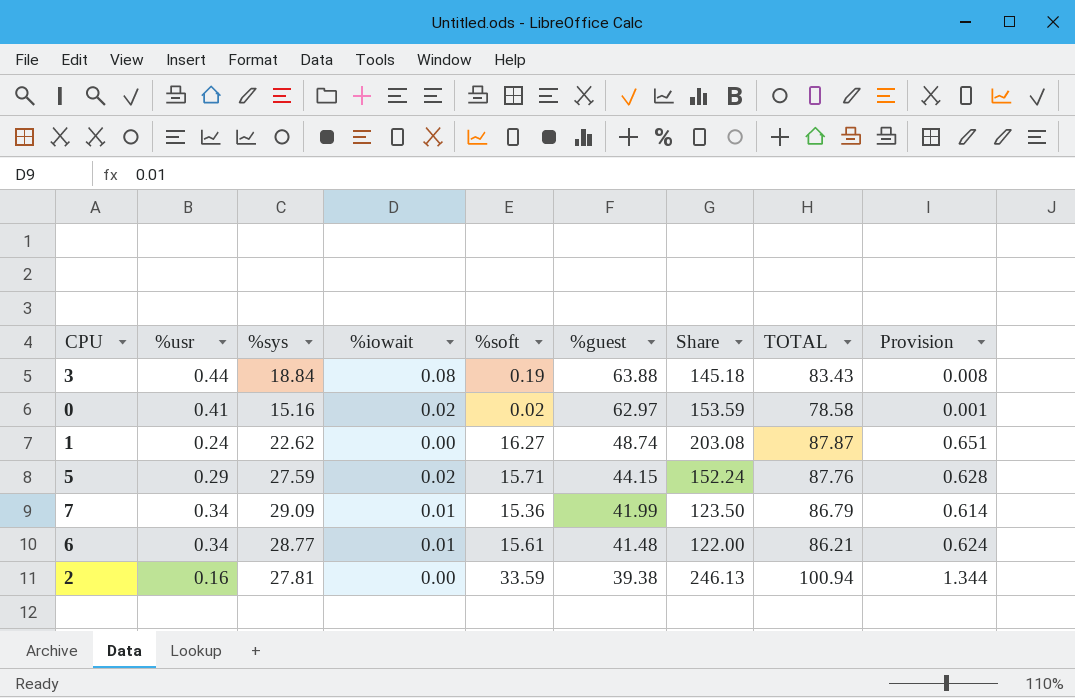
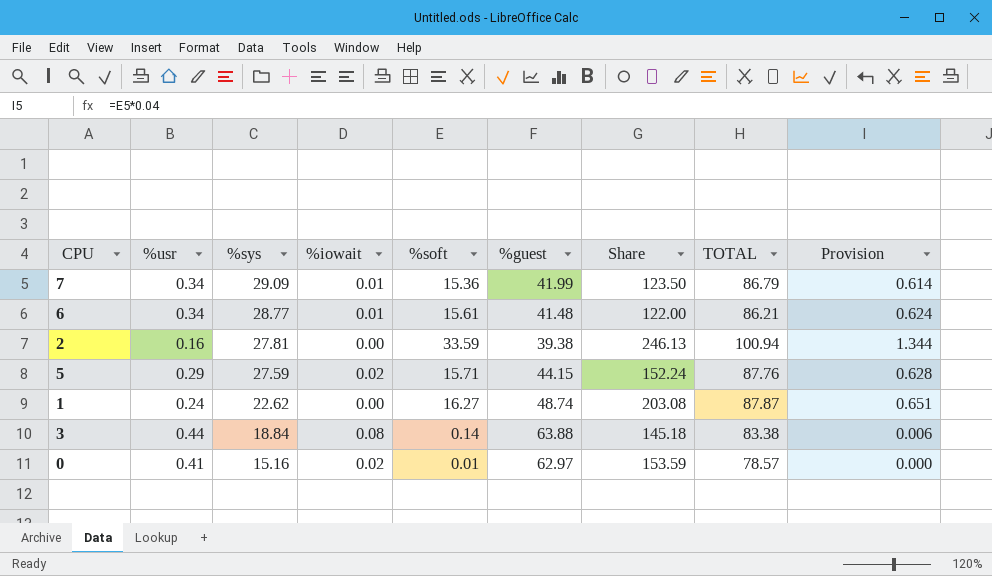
row order: %guest descending -> %sys descending
3 | %soft: 0.19 -> 0.14
3 | TOTAL: 83.43 -> 83.38
3 | Provision: 0.008 -> 0.006
0 | %soft: 0.02 -> 0.01
0 | TOTAL: 78.58 -> 78.57
0 | Provision: 0.001 -> 0.000

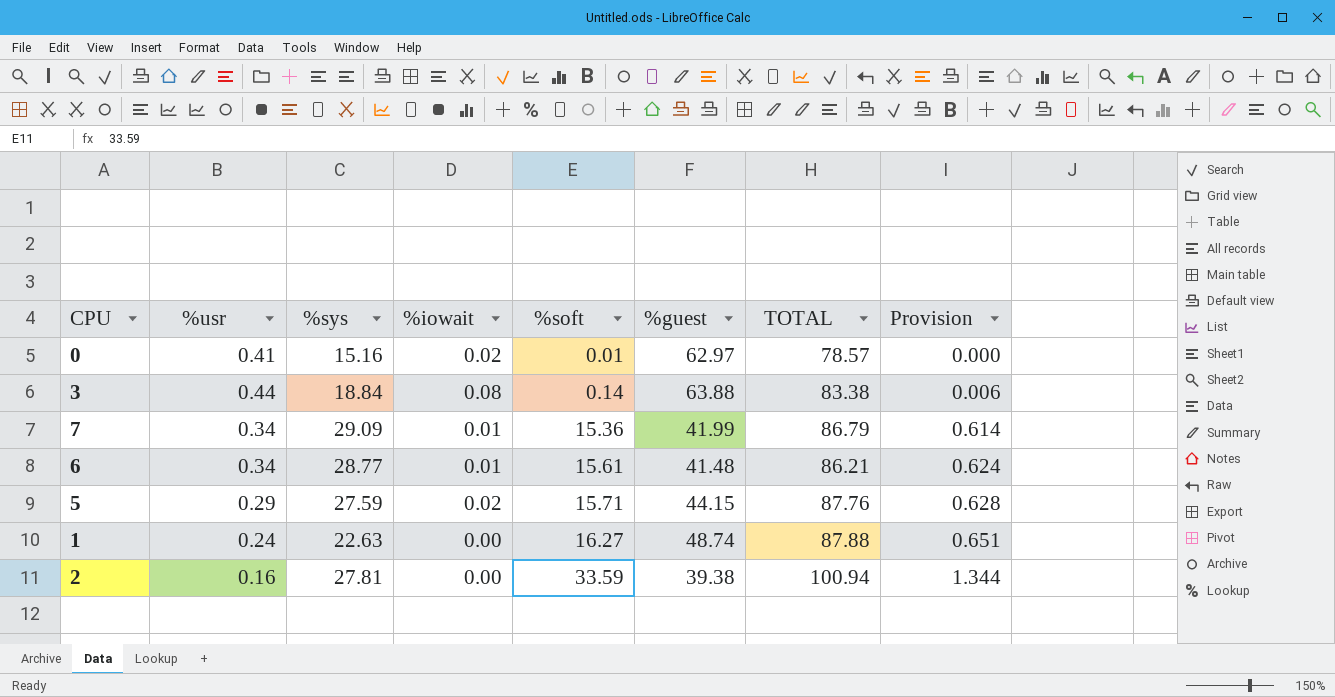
row order: %sys descending -> %soft ascending
column Share | formula: [%guest] / [%usr] -> none
1 | %sys: 22.62 -> 22.63
1 | TOTAL: 87.87 -> 87.88

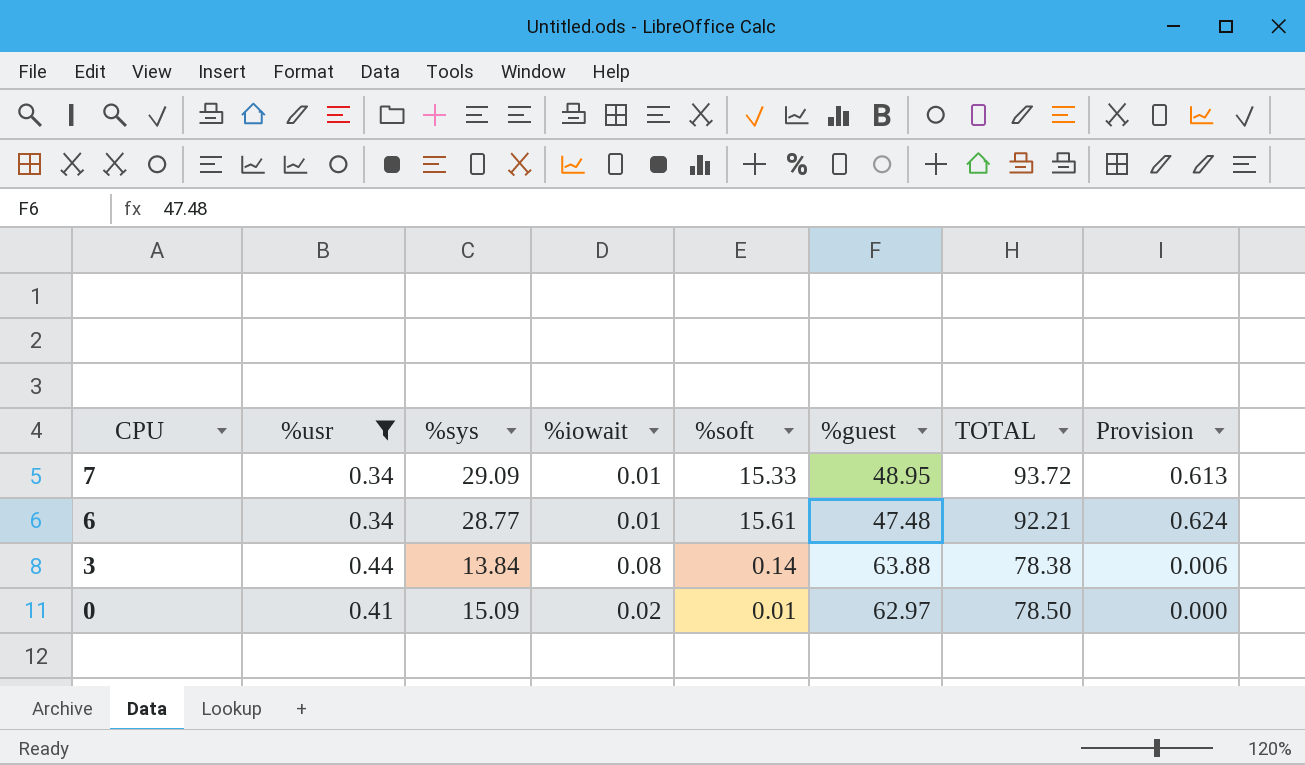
filter: none -> %usr >= 0.34
row order: %soft ascending -> CPU descending
7 | %soft: 15.36 -> 15.33
7 | %guest: 41.99 -> 48.95
7 | TOTAL: 86.79 -> 93.72
7 | Provision: 0.614 -> 0.613
6 | %guest: 41.48 -> 47.48
6 | TOTAL: 86.21 -> 92.21
3 | %sys: 18.84 -> 13.84
3 | TOTAL: 83.38 -> 78.38
0 | %sys: 15.16 -> 15.09
0 | TOTAL: 78.57 -> 78.50

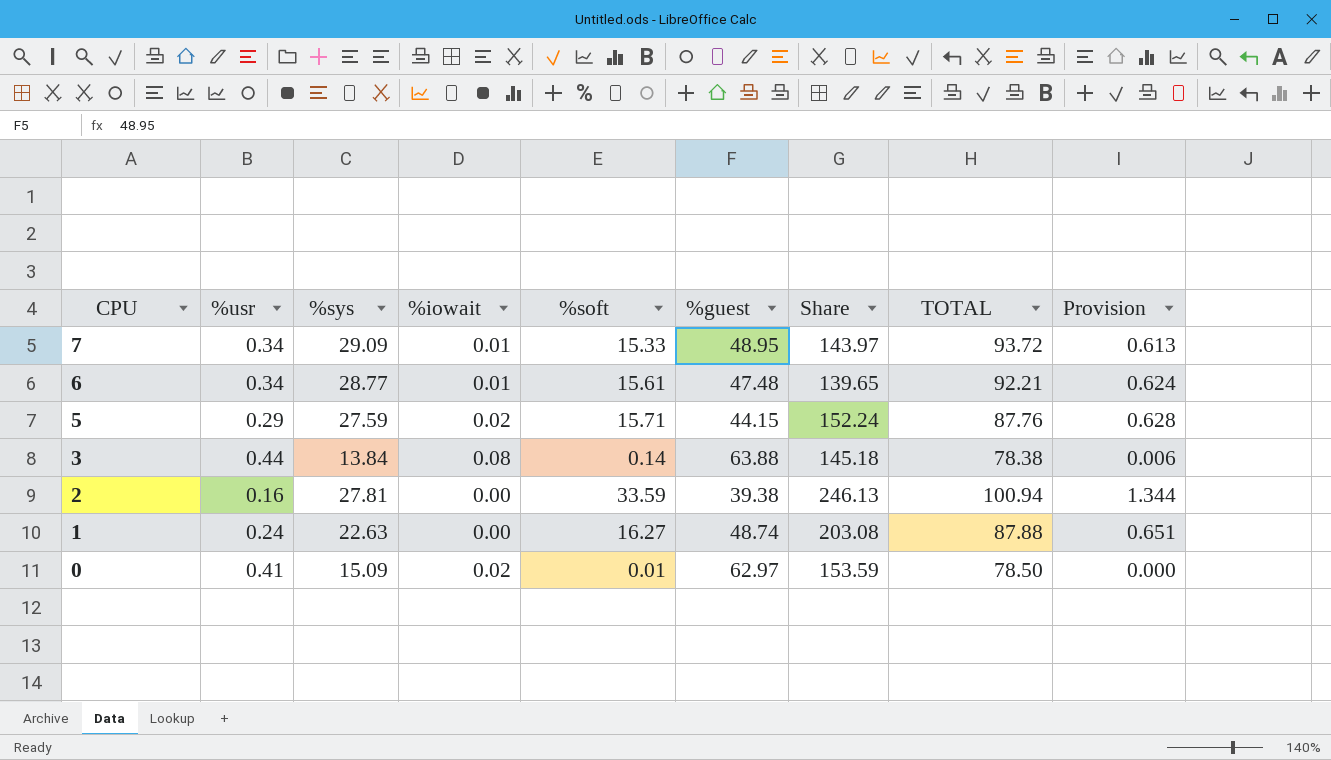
filter: %usr >= 0.34 -> none
column Share | formula: none -> [%guest] / [%usr]

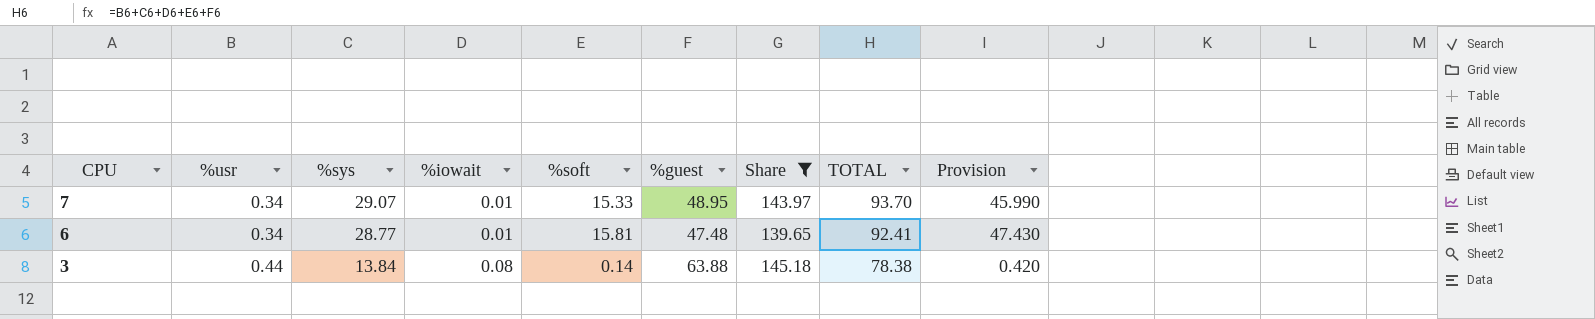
filter: none -> Share <= 145.18
column Provision | formula: [%soft] * 0.04 -> [%soft] * 3
7 | %sys: 29.09 -> 29.07
7 | TOTAL: 93.72 -> 93.70
6 | %soft: 15.61 -> 15.81
6 | TOTAL: 92.21 -> 92.41

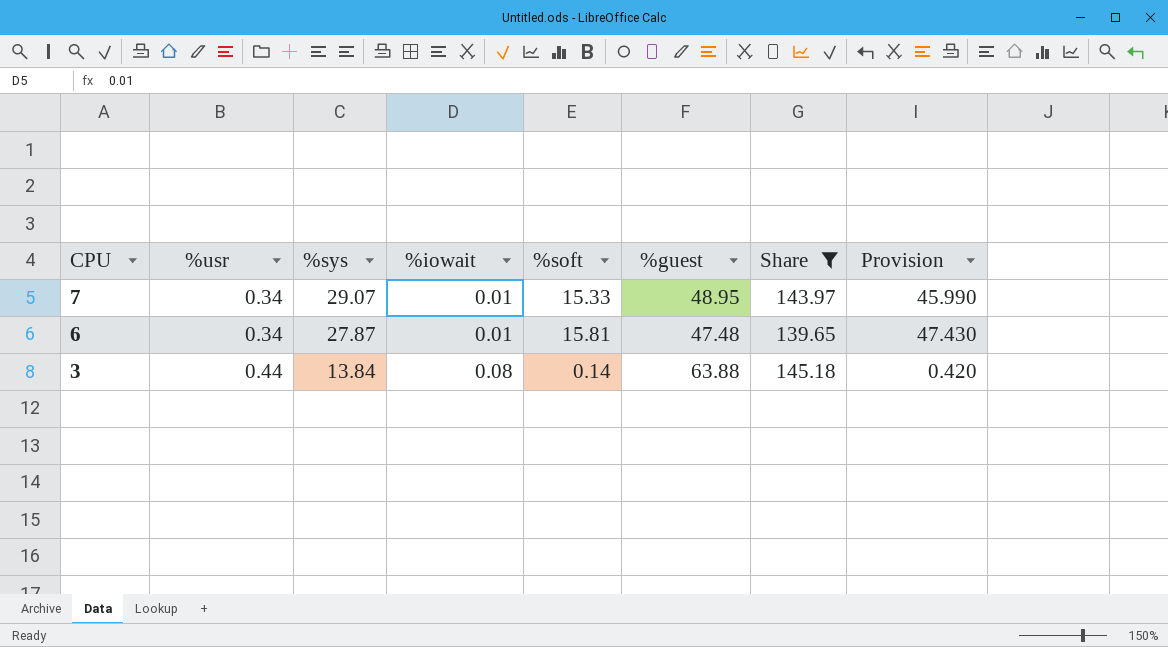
column TOTAL | formula: [%usr] + [%sys] + [%iowait] + [%soft] + [%guest] -> none
6 | %sys: 28.77 -> 27.87

